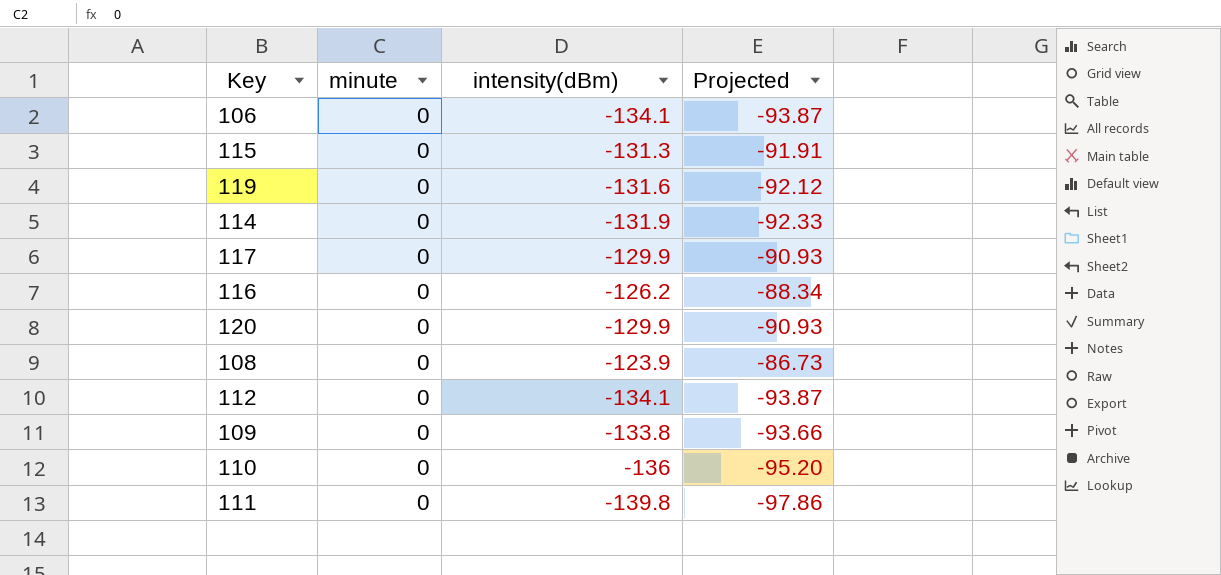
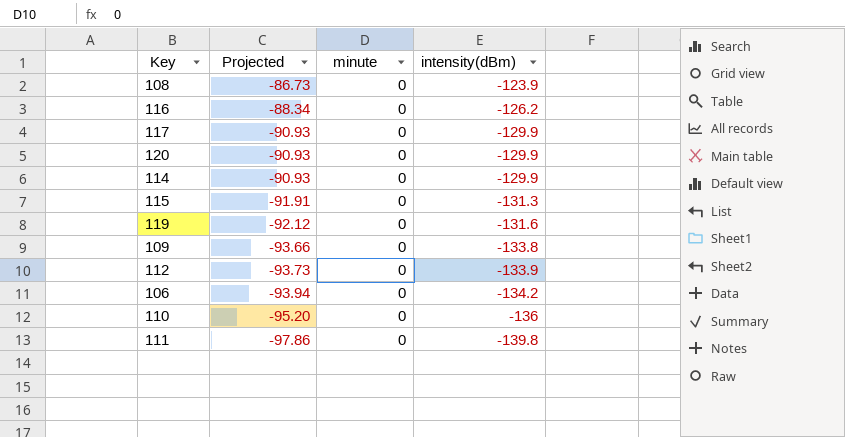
row order: none -> Projected descending
column Projected | position: 4 -> 2
114 | Projected: -92.33 -> -90.93
114 | intensity(dBm): -131.9 -> -129.9
112 | Projected: -93.87 -> -93.73
112 | intensity(dBm): -134.1 -> -133.9
106 | Projected: -93.87 -> -93.94
106 | intensity(dBm): -134.1 -> -134.2

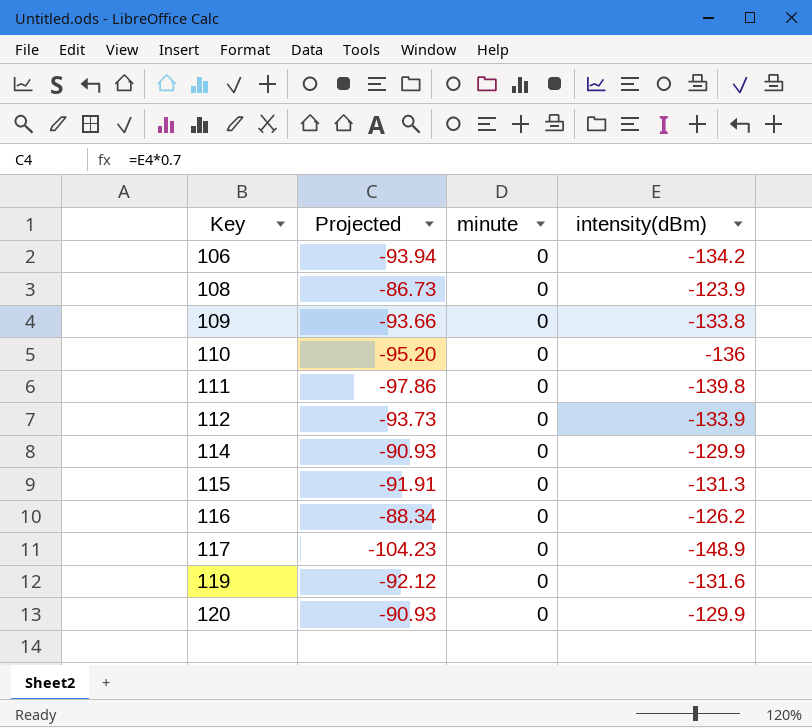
row order: Projected descending -> Key ascending
117 | Projected: -90.93 -> -104.23
117 | intensity(dBm): -129.9 -> -148.9

